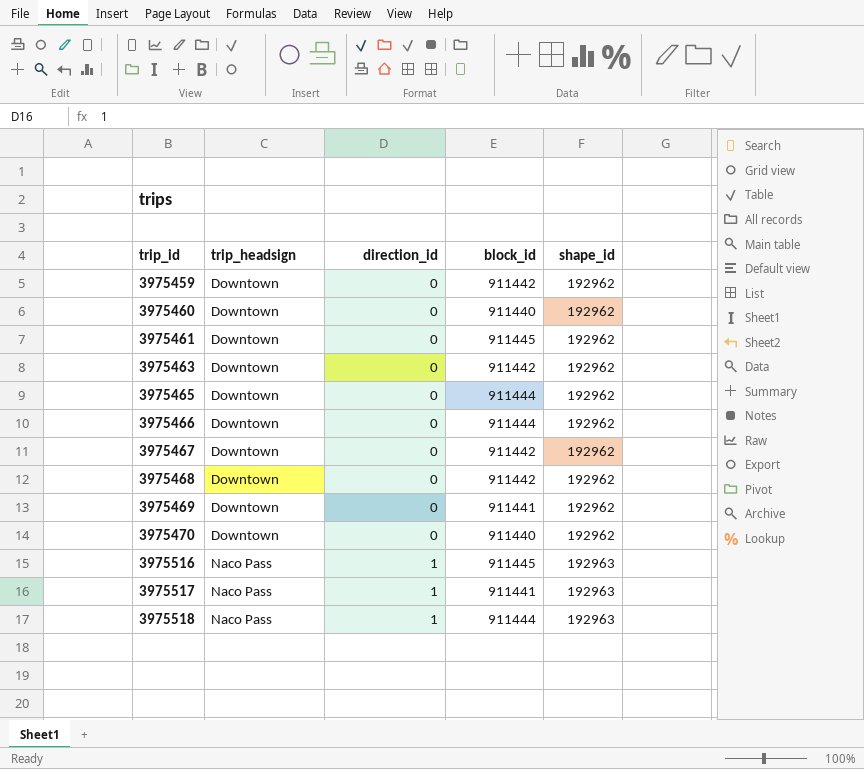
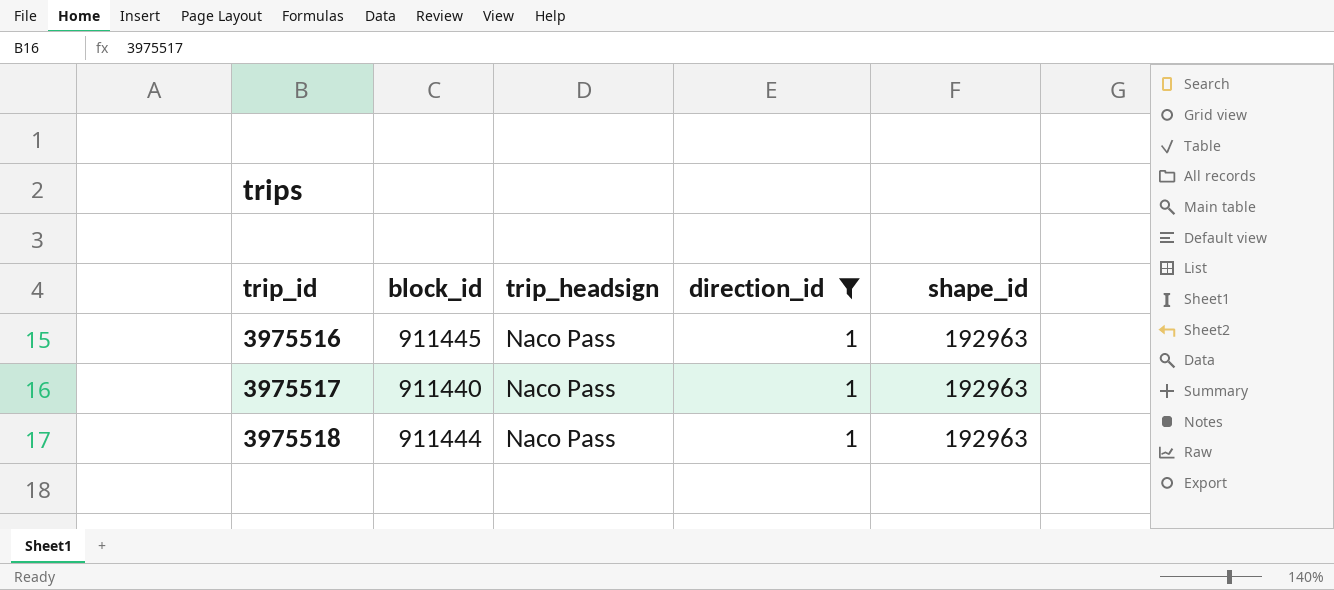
filter: none -> direction_id = 1
column block_id | position: 4 -> 2
3975517 | block_id: 911441 -> 911440

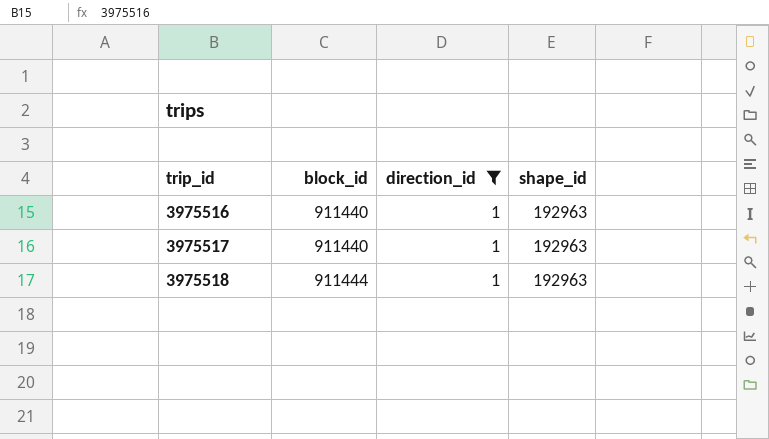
column trip_headsign | position: 3 -> none
3975516 | block_id: 911445 -> 911440

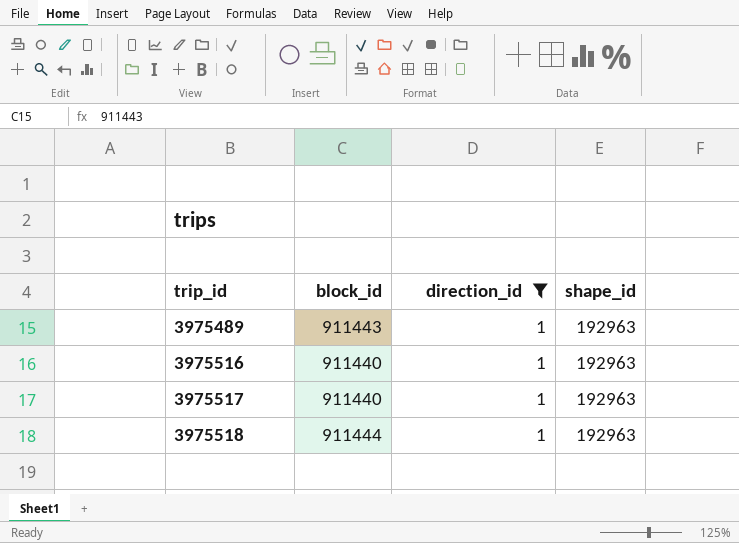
row 3975489: none -> 911443 | 1 | 192963

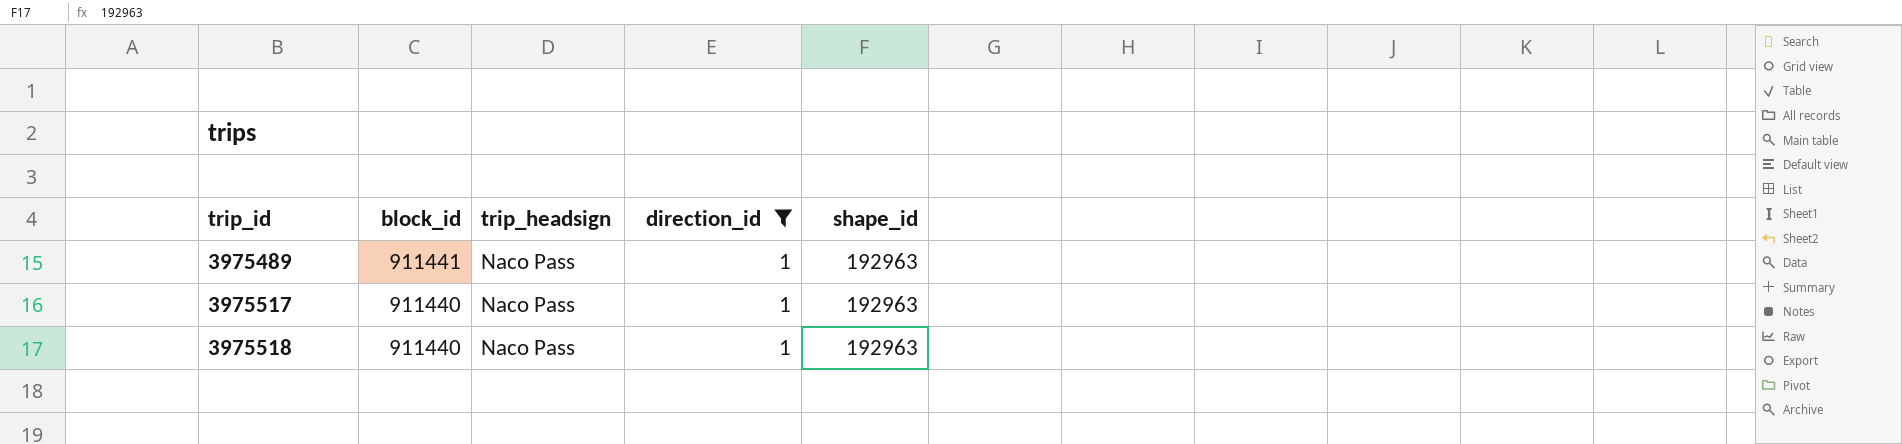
column trip_headsign | position: none -> 3
row 3975516: 911440 | 1 | 192963 -> none
3975489 | block_id: 911443 -> 911441
3975518 | block_id: 911444 -> 911440

